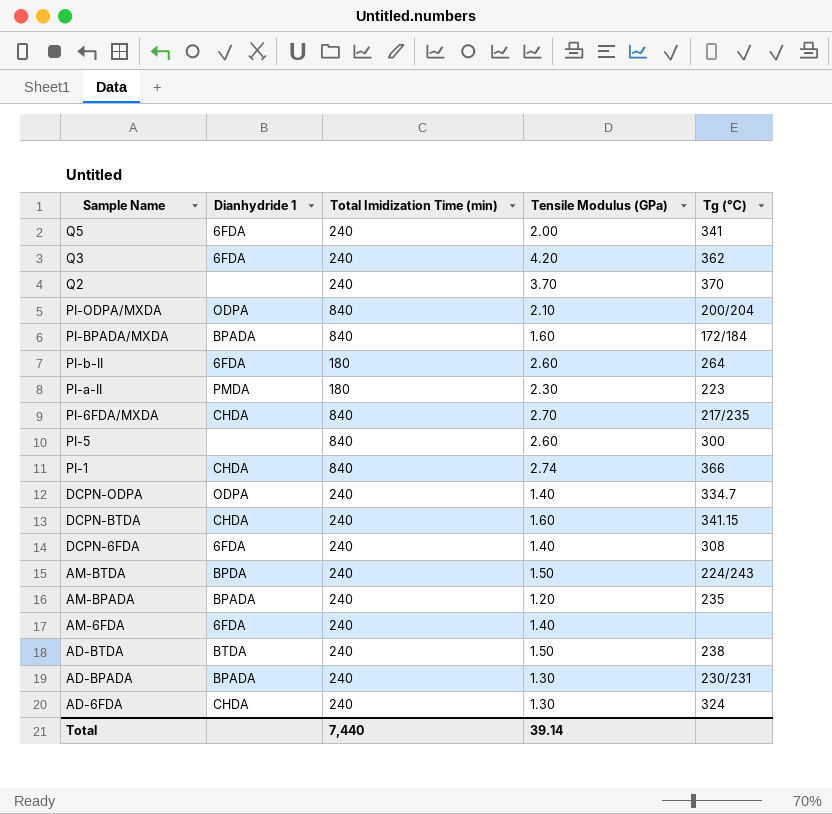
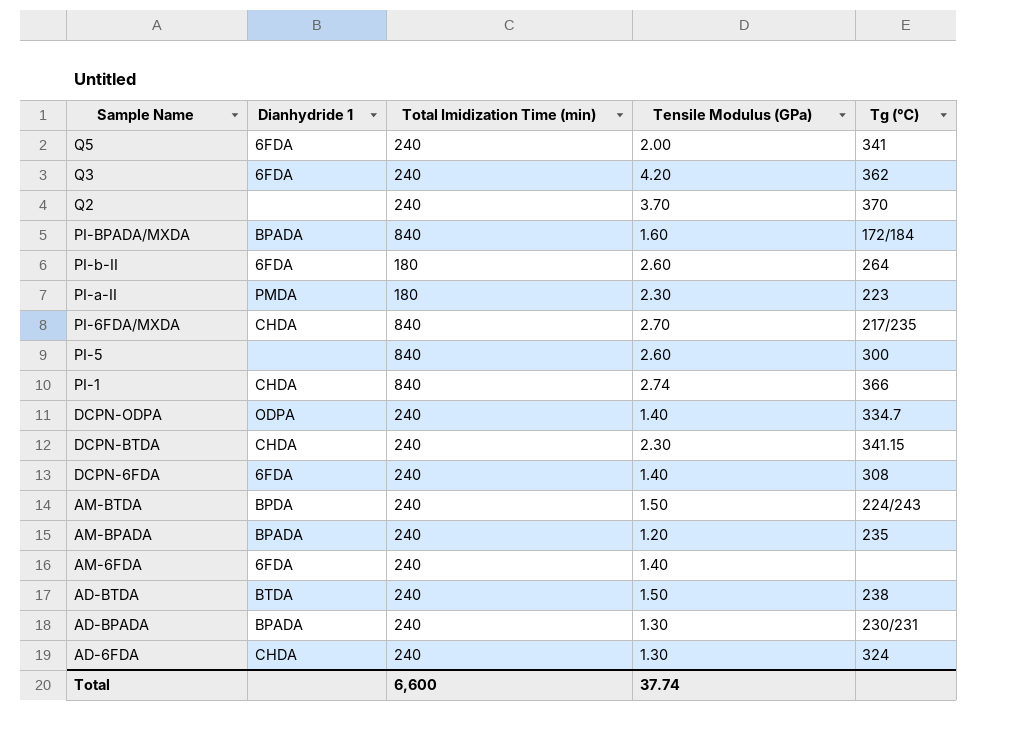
row PI-ODPA/MXDA: ODPA | 840 | 2.10 | 200/204 -> none
DCPN-BTDA | Tensile Modulus (GPa): 1.60 -> 2.30
Total | Total Imidization Time (min): 7,440 -> 6,600
Total | Tensile Modulus (GPa): 39.14 -> 37.74

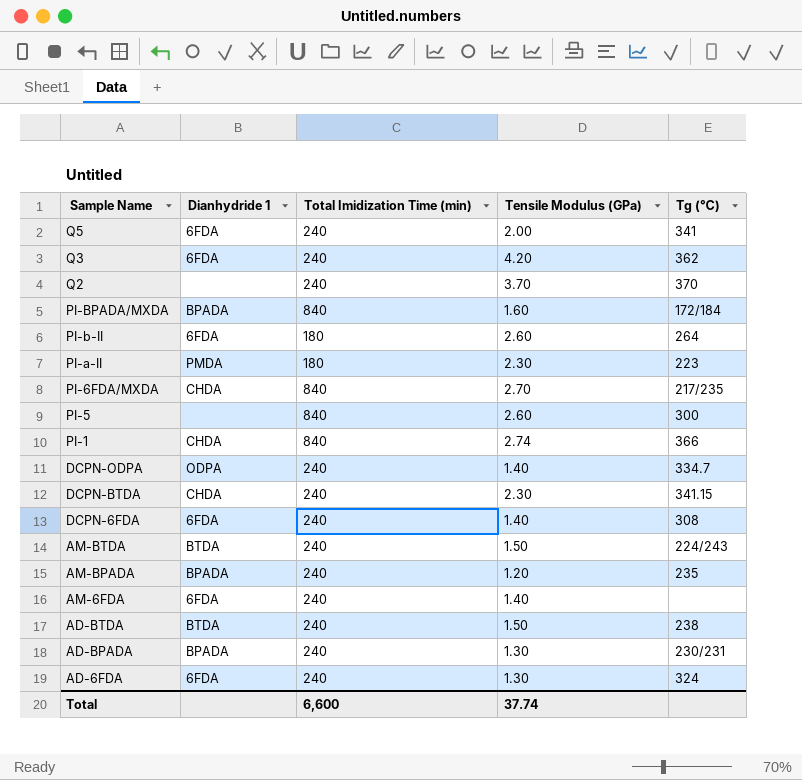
AM-BTDA | Dianhydride 1: BPDA -> BTDA
AD-6FDA | Dianhydride 1: CHDA -> 6FDA

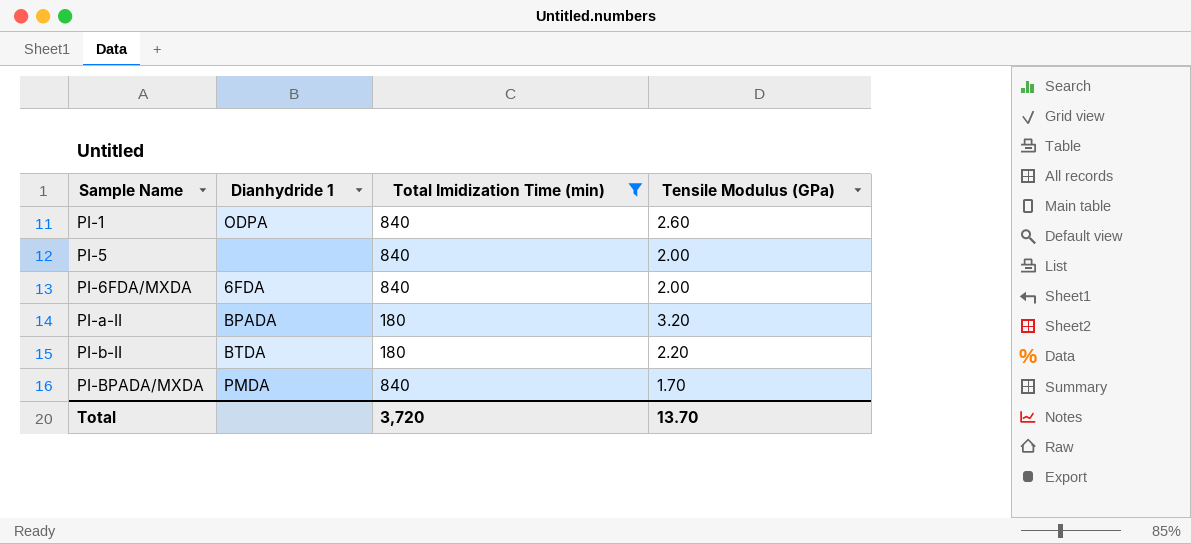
filter: none -> Total Imidization Time (min) != 240
row order: Sample Name descending -> Sample Name ascending
column Tg (℃) | position: 5 -> none
PI-1 | Dianhydride 1: CHDA -> ODPA
PI-1 | Tensile Modulus (GPa): 2.74 -> 2.60
PI-5 | Tensile Modulus (GPa): 2.60 -> 2.00
PI-6FDA/MXDA | Dianhydride 1: CHDA -> 6FDA
PI-6FDA/MXDA | Tensile Modulus (GPa): 2.70 -> 2.00
PI-a-II | Dianhydride 1: PMDA -> BPADA
PI-a-II | Tensile Modulus (GPa): 2.30 -> 3.20
PI-b-II | Dianhydride 1: 6FDA -> BTDA
PI-b-II | Tensile Modulus (GPa): 2.60 -> 2.20
PI-BPADA/MXDA | Dianhydride 1: BPADA -> PMDA
PI-BPADA/MXDA | Tensile Modulus (GPa): 1.60 -> 1.70
Total | Total Imidization Time (min): 6,600 -> 3,720
Total | Tensile Modulus (GPa): 37.74 -> 13.70

